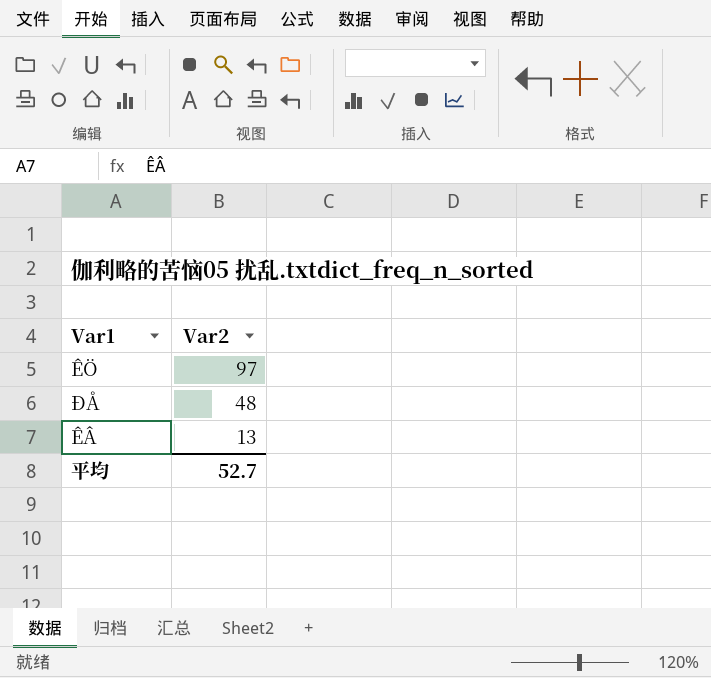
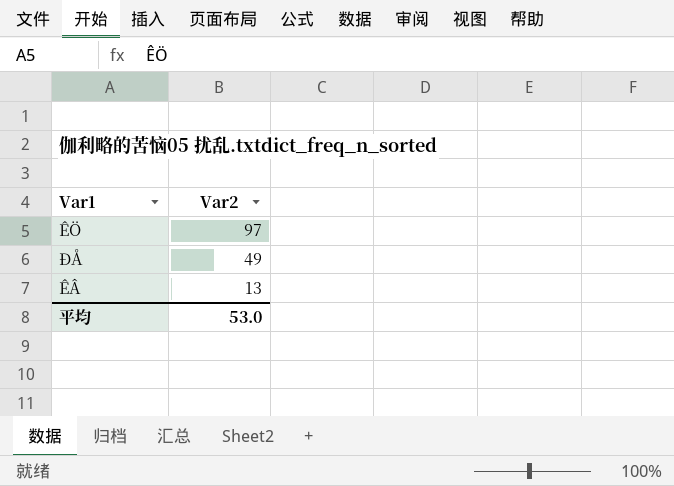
ÐÅ | Var2: 48 -> 49
平均 | Var2: 52.7 -> 53.0

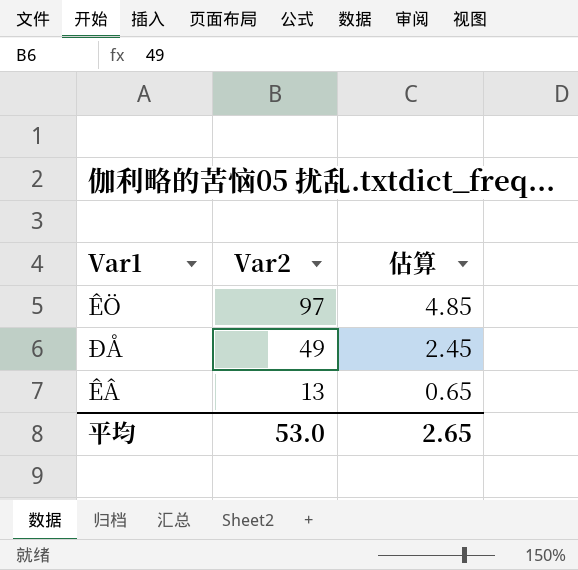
column 估算 | formula: none -> [Var2] * 0.05

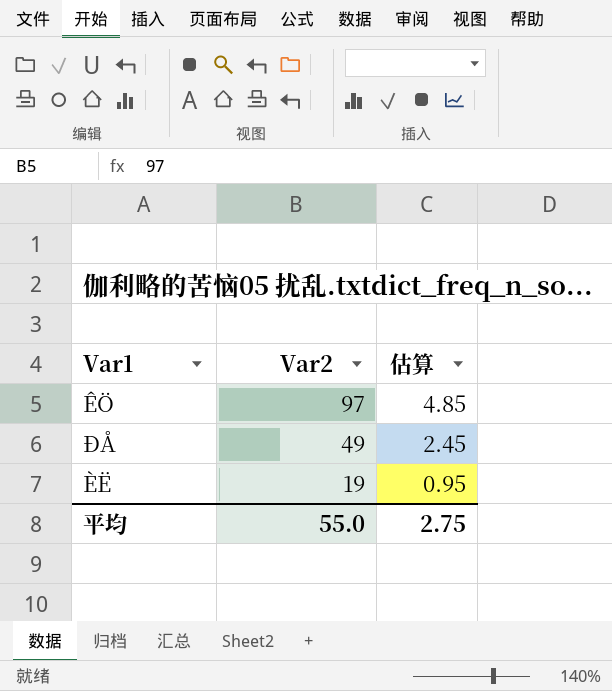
row ÊÂ: 13 | 0.65 -> none
row ÈË: none -> 19 | 0.95
平均 | Var2: 53.0 -> 55.0
平均 | 估算: 2.65 -> 2.75

